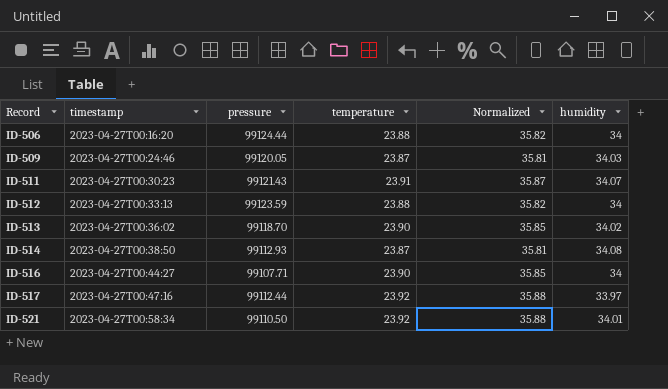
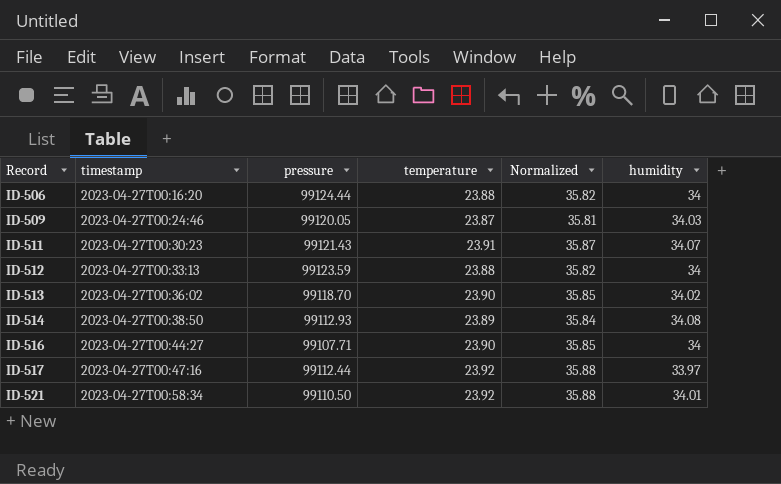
ID-514 | temperature: 23.87 -> 23.89
ID-514 | Normalized: 35.81 -> 35.84

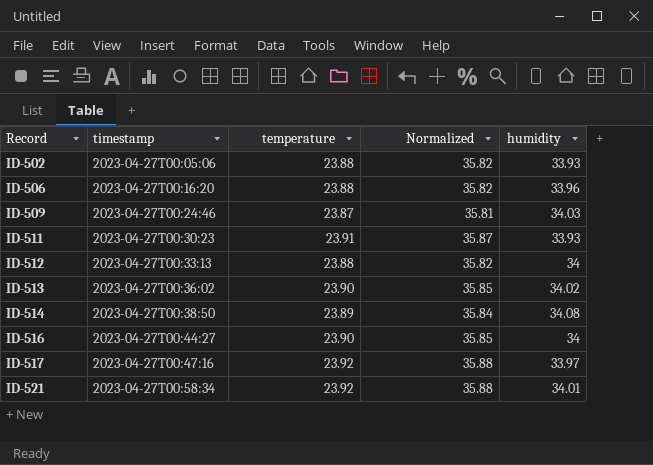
column pressure | position: 3 -> none
row ID-502: none -> 2023-04-27T00:05:06 | 23.88 | 35.82 | 33.93
ID-506 | humidity: 34 -> 33.96
ID-511 | humidity: 34.07 -> 33.93

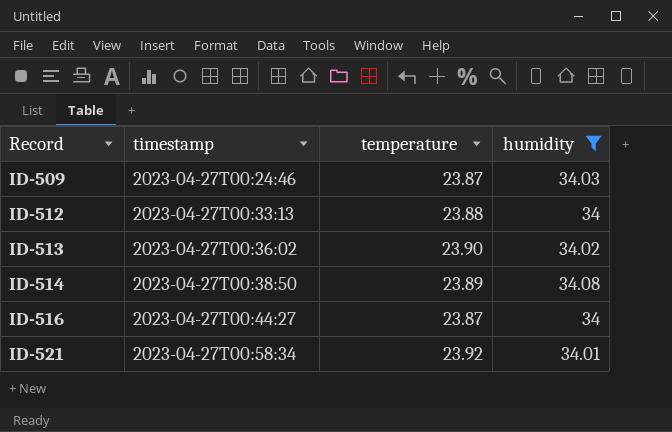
filter: none -> humidity >= 34
column Normalized | formula: [temperature] * 1.5 -> none
ID-516 | temperature: 23.90 -> 23.87

